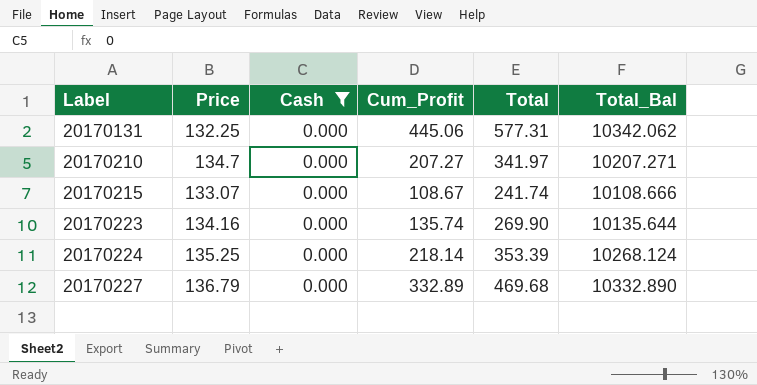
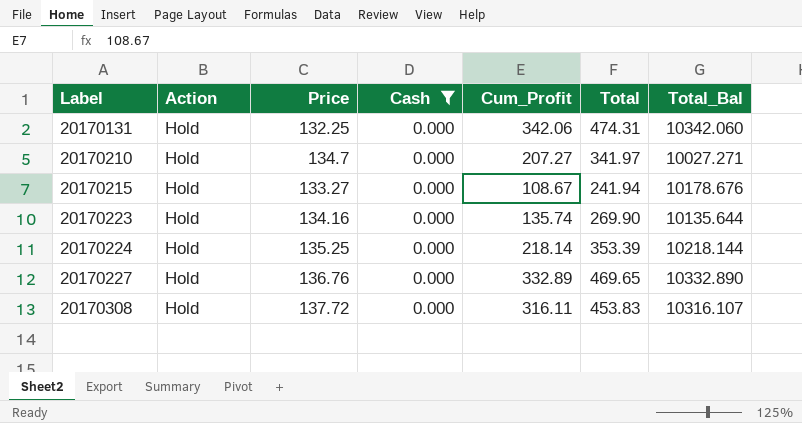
column Action | position: none -> 2
20170131 | Cum_Profit: 445.06 -> 342.06
20170131 | Total: 577.31 -> 474.31
20170131 | Total_Bal: 10342.062 -> 10342.060
20170210 | Total_Bal: 10207.271 -> 10027.271
20170215 | Price: 133.07 -> 133.27
20170215 | Total: 241.74 -> 241.94
20170215 | Total_Bal: 10108.666 -> 10178.676
20170224 | Total_Bal: 10268.124 -> 10218.144
20170227 | Price: 136.79 -> 136.76
20170227 | Total: 469.68 -> 469.65
row 20170308: none -> Hold | 137.72 | 0.000 | 316.11 | 453.83 | 10316.107

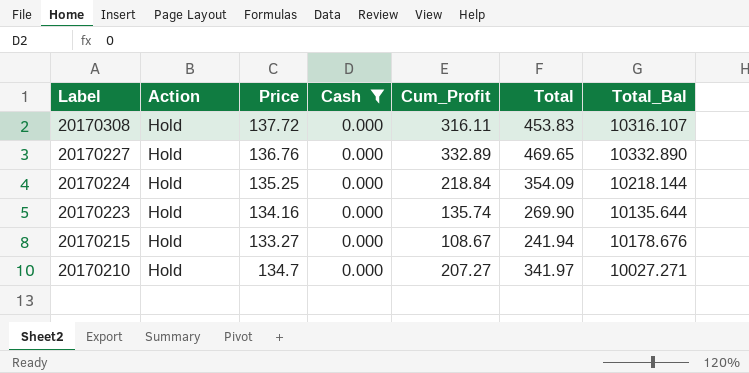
row order: Label ascending -> Label descending
row 20170131: Hold | 132.25 | 0.000 | 342.06 | 474.31 | 10342.060 -> none
20170224 | Cum_Profit: 218.14 -> 218.84
20170224 | Total: 353.39 -> 354.09

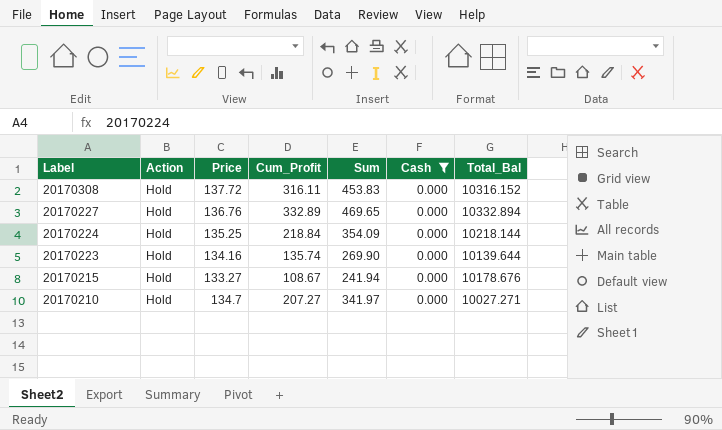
column name: Total -> Sum
column Cash | position: 4 -> 6
20170308 | Total_Bal: 10316.107 -> 10316.152
20170227 | Total_Bal: 10332.890 -> 10332.894
20170223 | Total_Bal: 10135.644 -> 10139.644

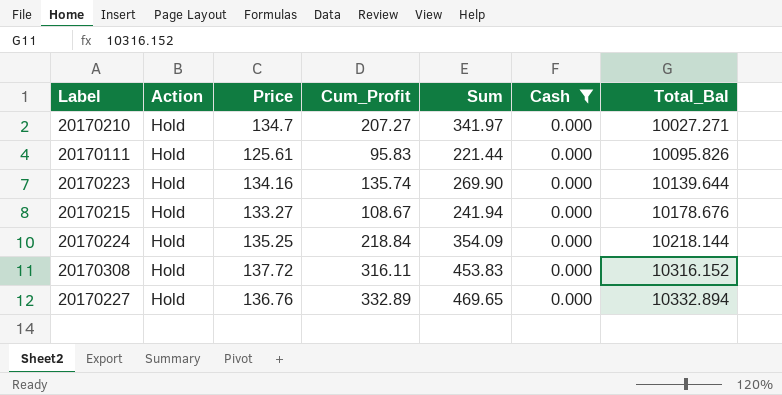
row order: Label descending -> Total_Bal ascending
row 20170111: none -> Hold | 125.61 | 95.83 | 221.44 | 0.000 | 10095.826

